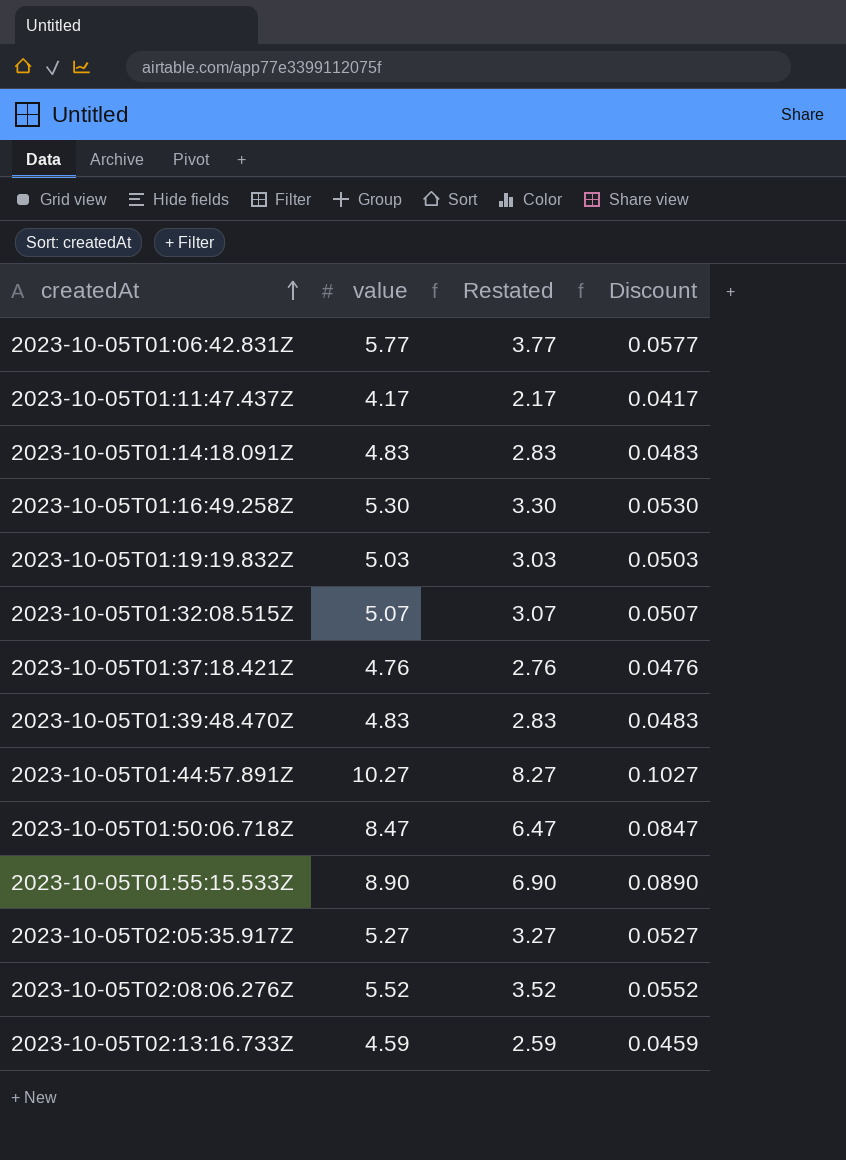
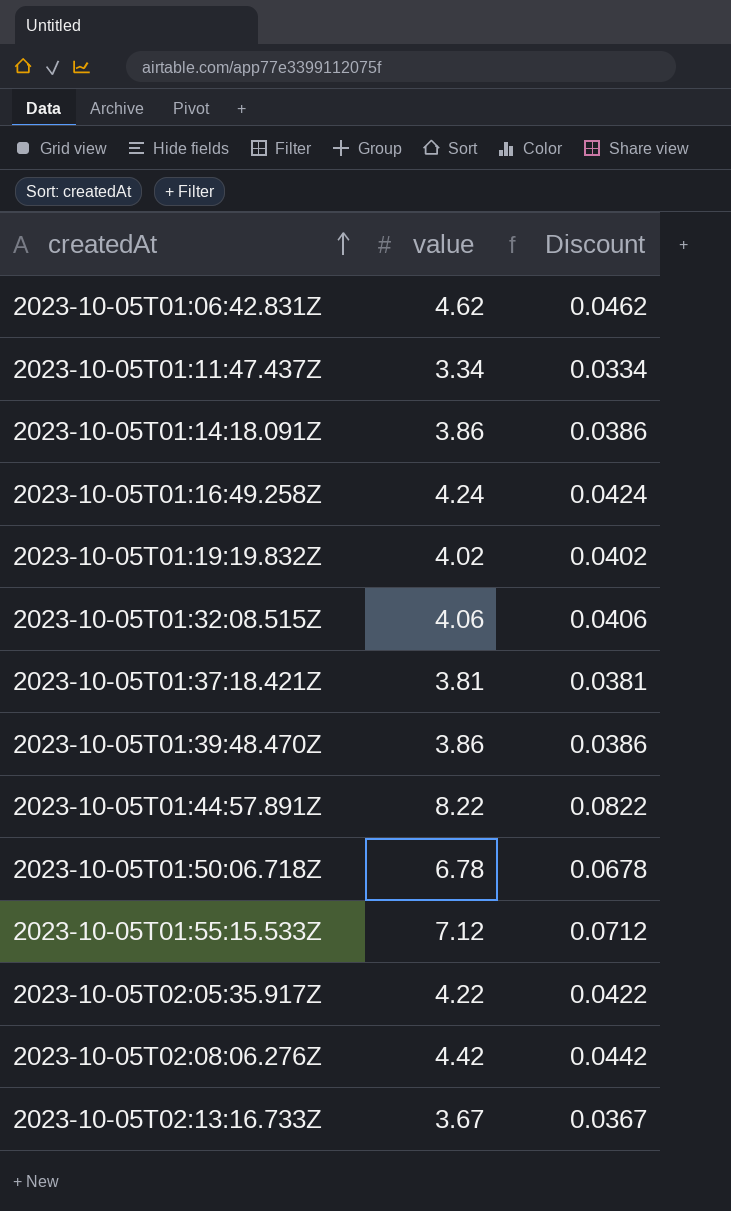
column Restated | formula: [value] - 2 -> none
2023-10-05T01:06:42.831Z | value: 5.77 -> 4.62
2023-10-05T01:06:42.831Z | Discount: 0.0577 -> 0.0462
2023-10-05T01:11:47.437Z | value: 4.17 -> 3.34
2023-10-05T01:11:47.437Z | Discount: 0.0417 -> 0.0334
2023-10-05T01:14:18.091Z | value: 4.83 -> 3.86
2023-10-05T01:14:18.091Z | Discount: 0.0483 -> 0.0386
2023-10-05T01:16:49.258Z | value: 5.30 -> 4.24
2023-10-05T01:16:49.258Z | Discount: 0.0530 -> 0.0424
2023-10-05T01:19:19.832Z | value: 5.03 -> 4.02
2023-10-05T01:19:19.832Z | Discount: 0.0503 -> 0.0402
2023-10-05T01:32:08.515Z | value: 5.07 -> 4.06
2023-10-05T01:32:08.515Z | Discount: 0.0507 -> 0.0406
2023-10-05T01:37:18.421Z | value: 4.76 -> 3.81
2023-10-05T01:37:18.421Z | Discount: 0.0476 -> 0.0381
2023-10-05T01:39:48.470Z | value: 4.83 -> 3.86
2023-10-05T01:39:48.470Z | Discount: 0.0483 -> 0.0386
2023-10-05T01:44:57.891Z | value: 10.27 -> 8.22
2023-10-05T01:44:57.891Z | Discount: 0.1027 -> 0.0822
2023-10-05T01:50:06.718Z | value: 8.47 -> 6.78
2023-10-05T01:50:06.718Z | Discount: 0.0847 -> 0.0678
2023-10-05T01:55:15.533Z | value: 8.90 -> 7.12
2023-10-05T01:55:15.533Z | Discount: 0.0890 -> 0.0712
2023-10-05T02:05:35.917Z | value: 5.27 -> 4.22
2023-10-05T02:05:35.917Z | Discount: 0.0527 -> 0.0422
2023-10-05T02:08:06.276Z | value: 5.52 -> 4.42
2023-10-05T02:08:06.276Z | Discount: 0.0552 -> 0.0442
2023-10-05T02:13:16.733Z | value: 4.59 -> 3.67
2023-10-05T02:13:16.733Z | Discount: 0.0459 -> 0.0367

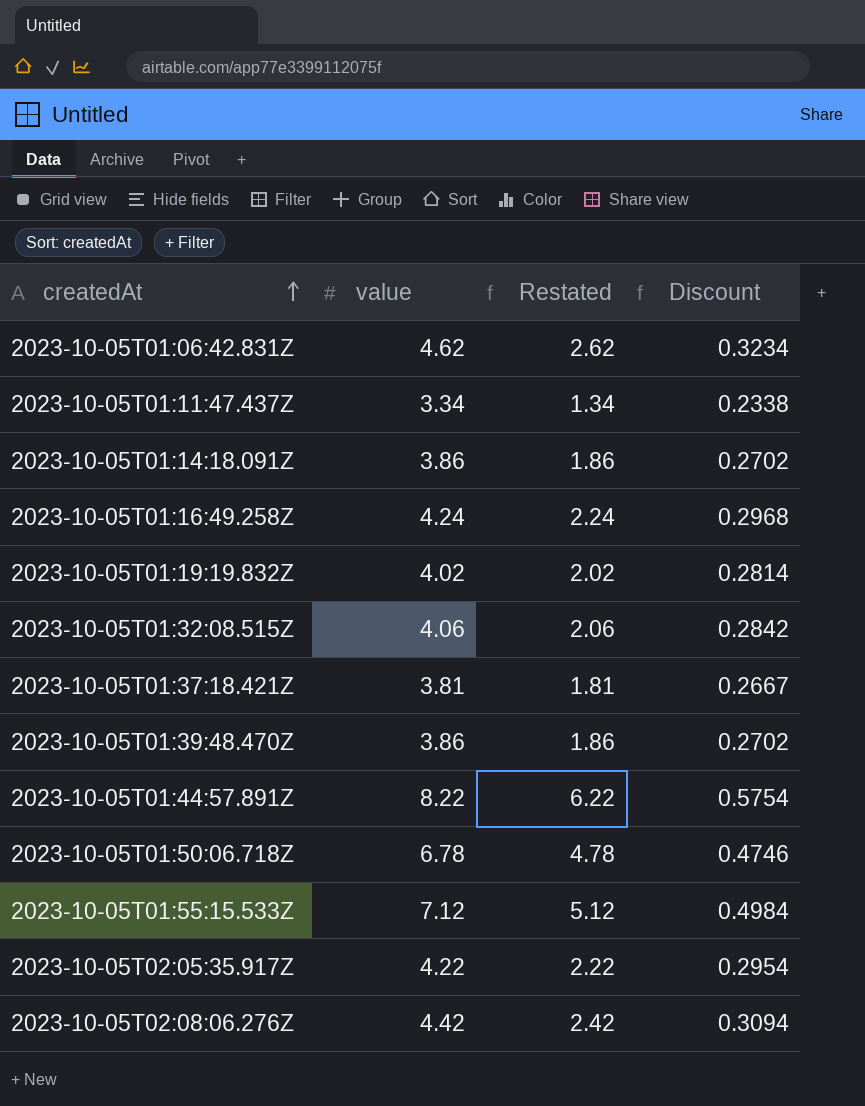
column Restated | formula: none -> [value] - 2
column Discount | formula: [value] * 0.01 -> [value] * 0.07
row 2023-10-05T02:13:16.733Z: 3.67 | 0.0367 -> none

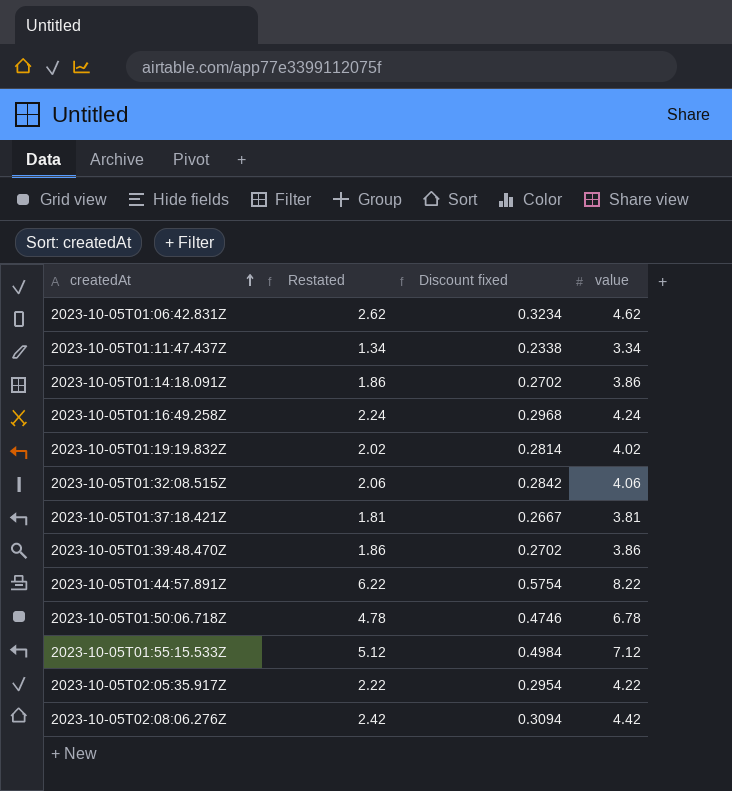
column name: Discount -> Discount fixed
column value | position: 2 -> 4

